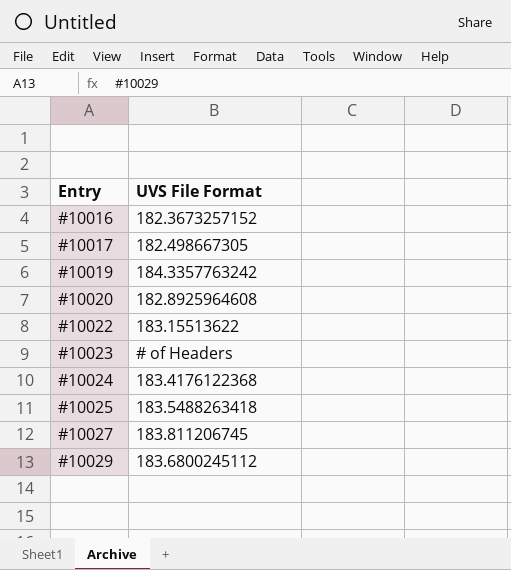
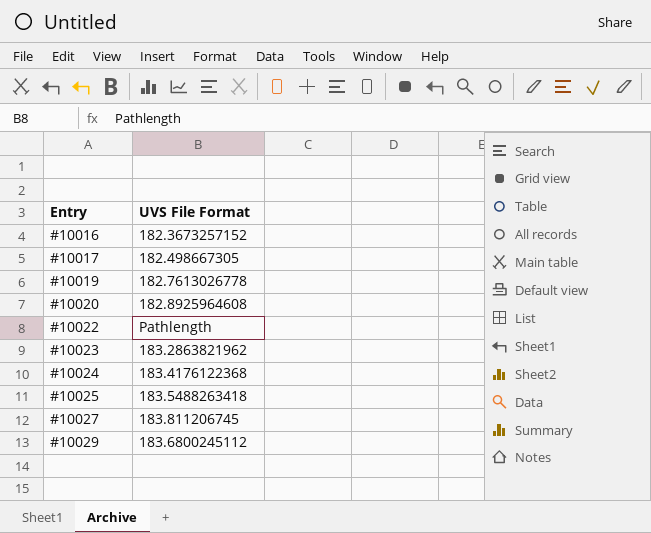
#10019 | UVS File Format: 184.3357763242 -> 182.7613026778
#10022 | UVS File Format: 183.15513622 -> Pathlength
#10023 | UVS File Format: # of Headers -> 183.2863821962

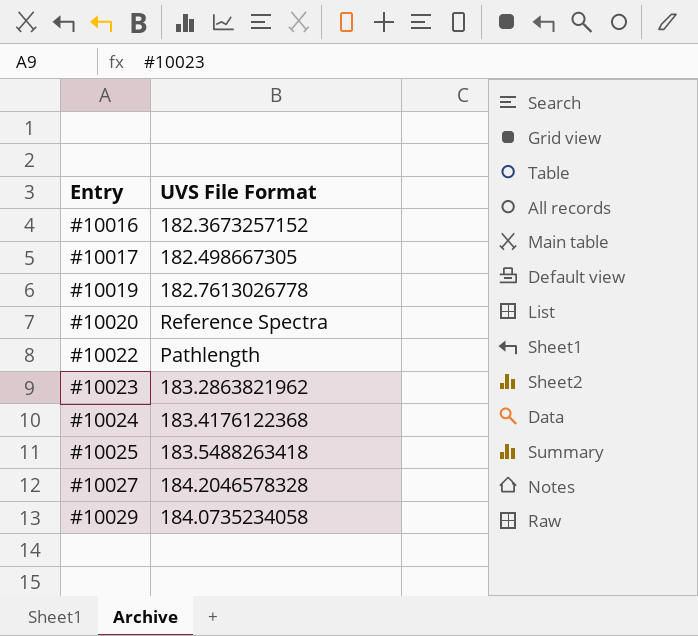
#10020 | UVS File Format: 182.8925964608 -> Reference Spectra
#10027 | UVS File Format: 183.811206745 -> 184.2046578328
#10029 | UVS File Format: 183.6800245112 -> 184.0735234058

